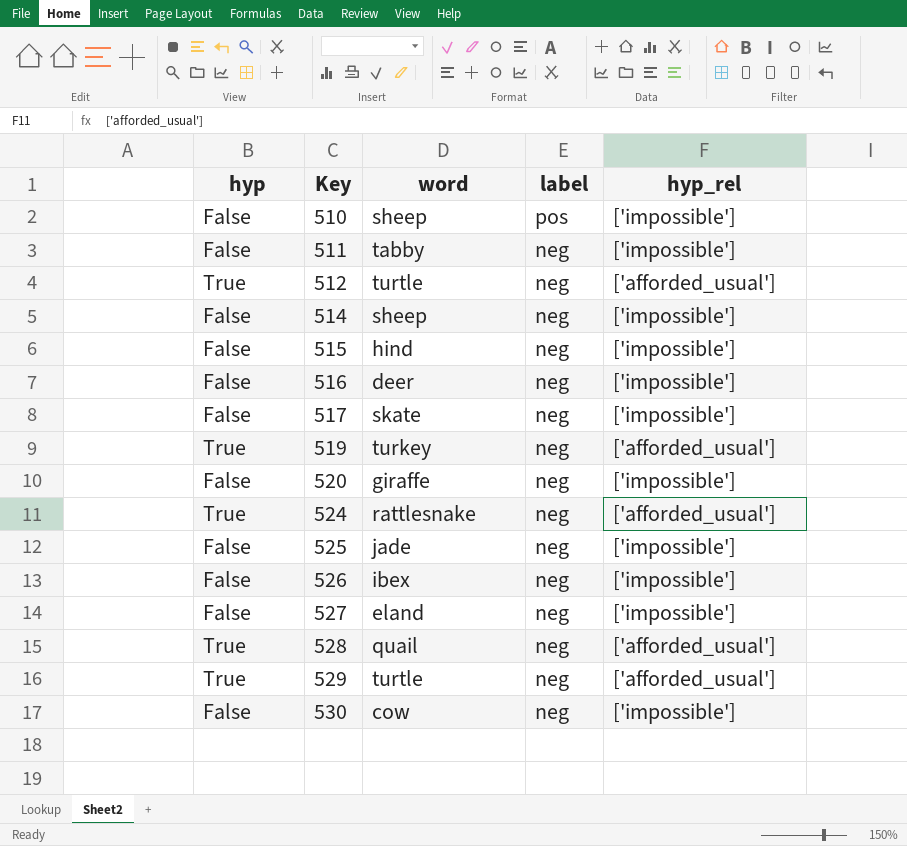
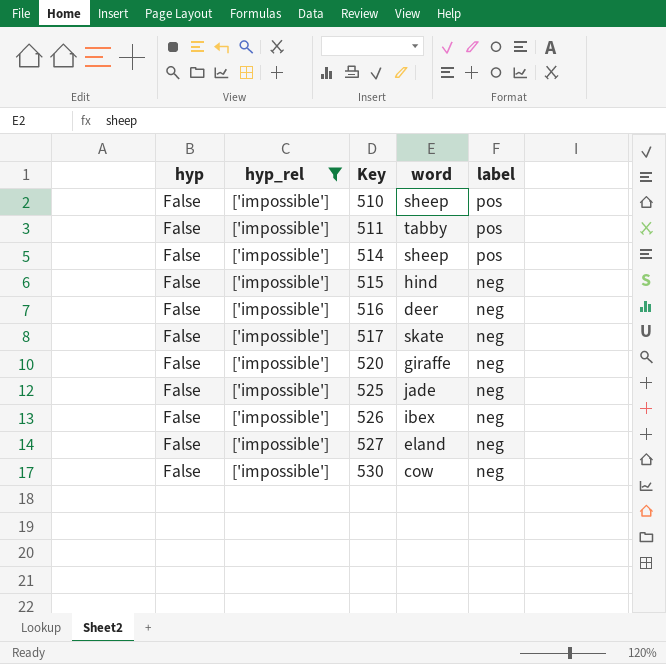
filter: none -> hyp_rel = ['impossible']
column hyp_rel | position: 5 -> 2
511 | label: neg -> pos
514 | label: neg -> pos

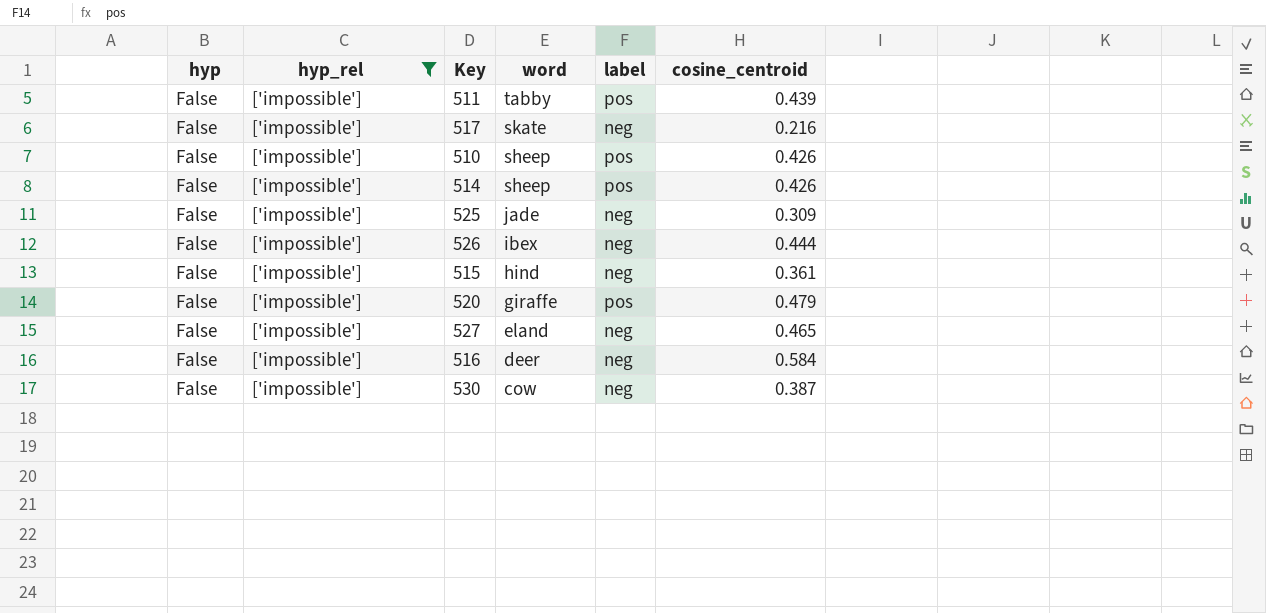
row order: Key ascending -> word descending
column cosine_centroid | position: none -> 6
520 | label: neg -> pos

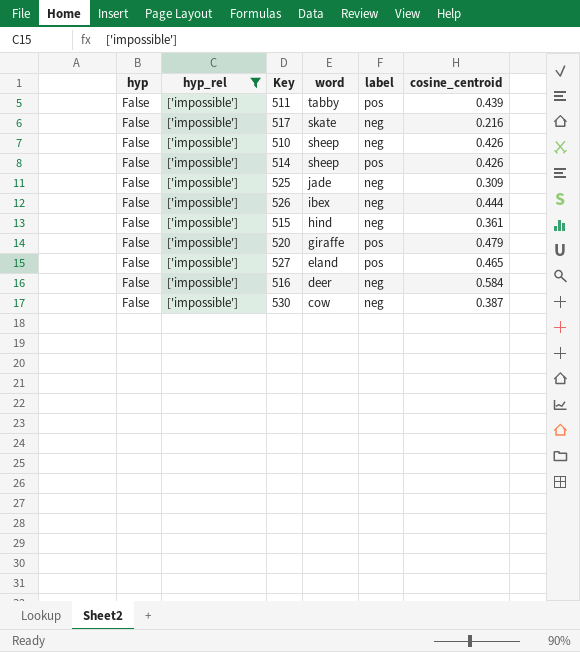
510 | label: pos -> neg
527 | label: neg -> pos

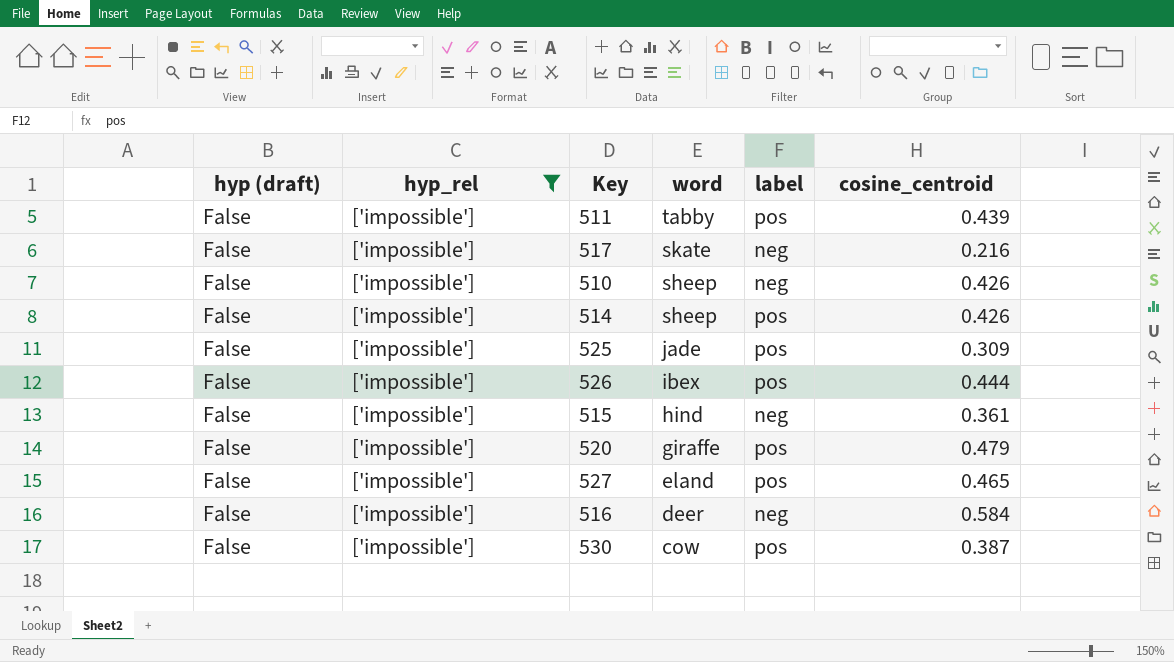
column name: hyp -> hyp (draft)
525 | label: neg -> pos
526 | label: neg -> pos
530 | label: neg -> pos

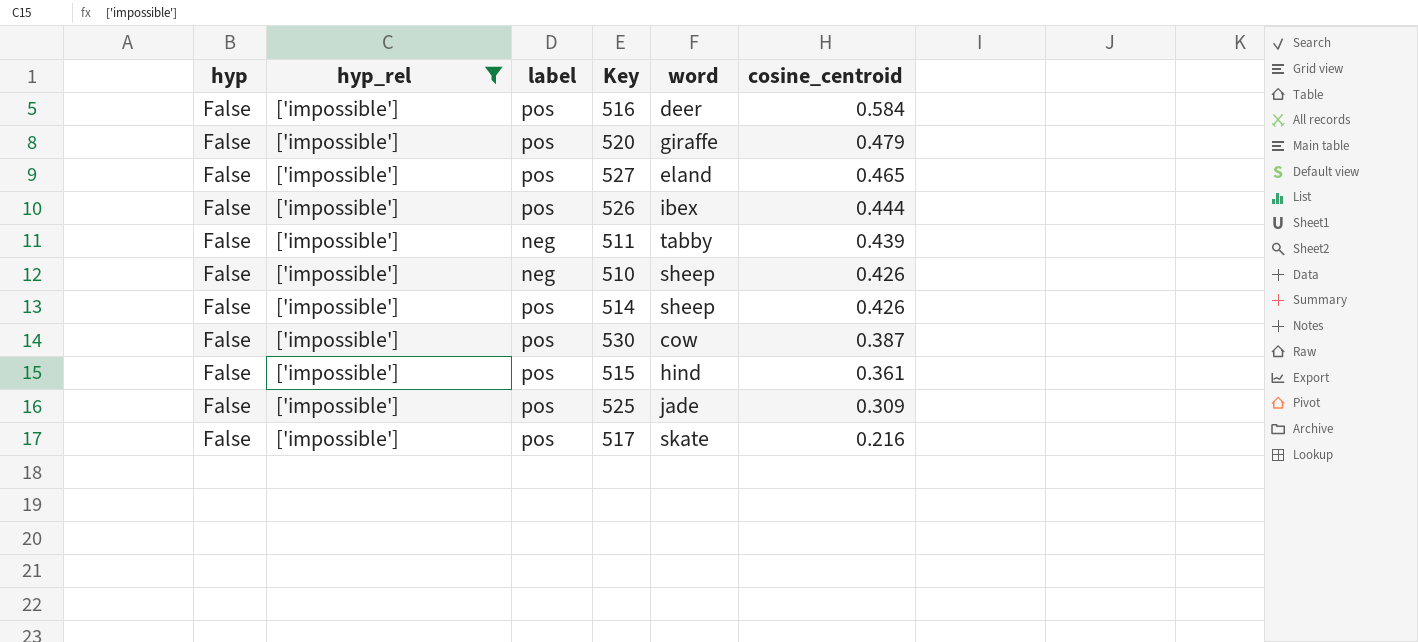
row order: word descending -> cosine_centroid descending
column name: hyp (draft) -> hyp
column label | position: 5 -> 3
516 | label: neg -> pos
511 | label: pos -> neg
515 | label: neg -> pos
517 | label: neg -> pos

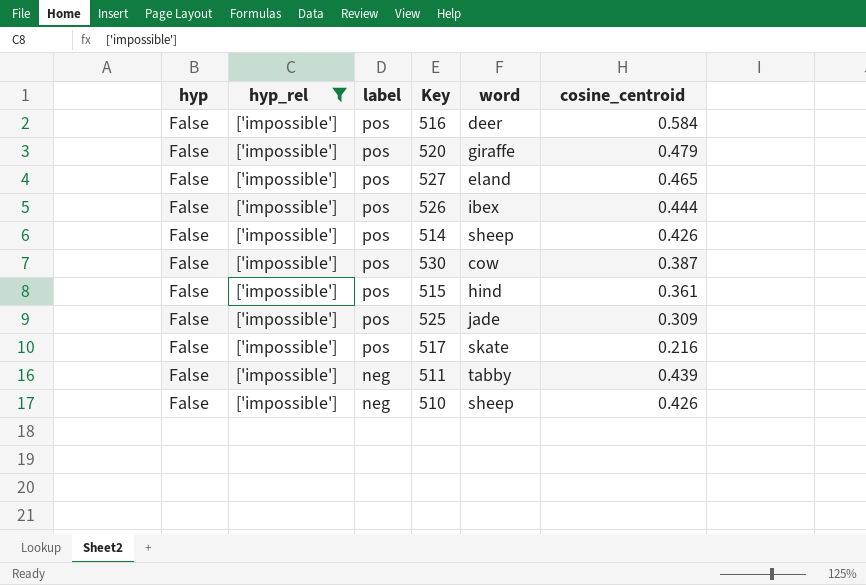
row order: cosine_centroid descending -> label descending

